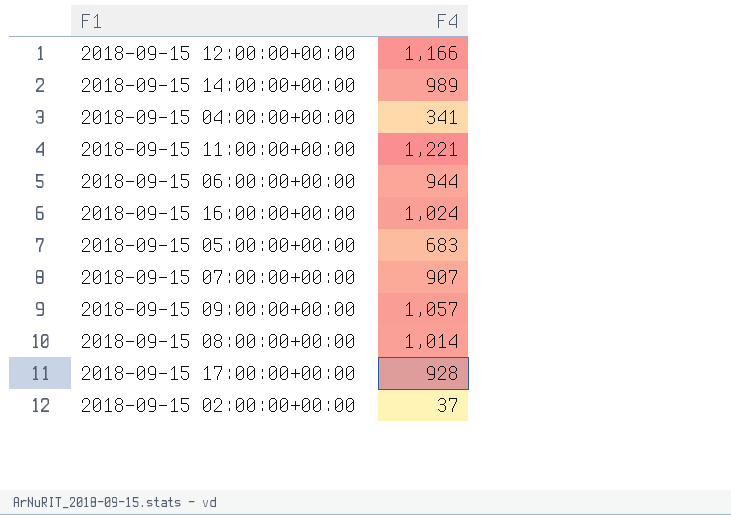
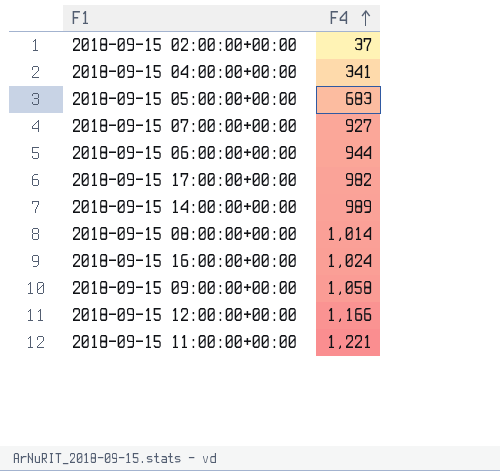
row order: none -> F4 ascending
2018-09-15 07:00:00+00:00 | F4: 907 -> 927
2018-09-15 17:00:00+00:00 | F4: 928 -> 982
2018-09-15 09:00:00+00:00 | F4: 1,057 -> 1,058

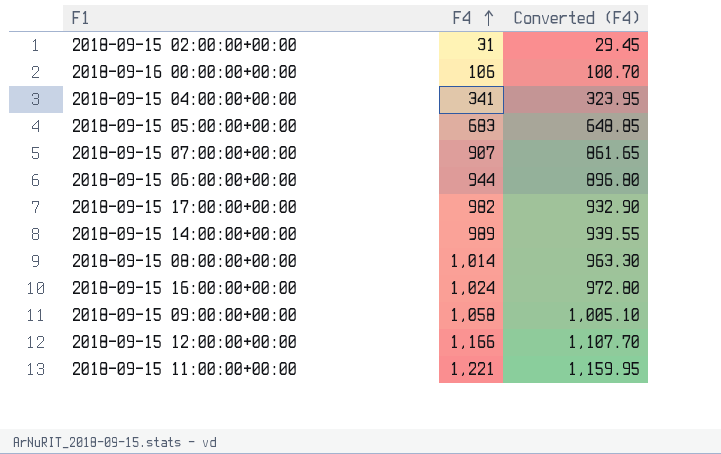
column Converted (F4) | formula: none -> [F4] * 0.95
2018-09-15 02:00:00+00:00 | F4: 37 -> 31
row 2018-09-16 00:00:00+00:00: none -> 106 | 100.70
2018-09-15 07:00:00+00:00 | F4: 927 -> 907

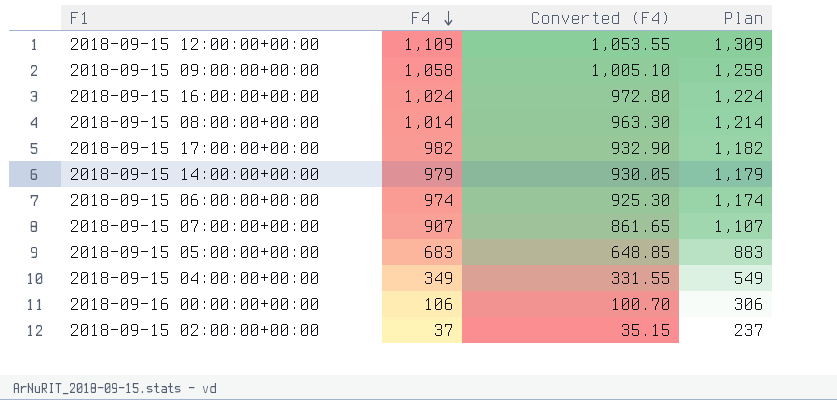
row order: F4 ascending -> F4 descending
column Plan | formula: none -> [F4] + 200
row 2018-09-15 11:00:00+00:00: 1,221 | 1,159.95 -> none
2018-09-15 12:00:00+00:00 | F4: 1,166 -> 1,109
2018-09-15 12:00:00+00:00 | Converted (F4): 1,107.70 -> 1,053.55
2018-09-15 14:00:00+00:00 | F4: 989 -> 979
2018-09-15 14:00:00+00:00 | Converted (F4): 939.55 -> 930.05
2018-09-15 06:00:00+00:00 | F4: 944 -> 974
2018-09-15 06:00:00+00:00 | Converted (F4): 896.80 -> 925.30
2018-09-15 04:00:00+00:00 | F4: 341 -> 349
2018-09-15 04:00:00+00:00 | Converted (F4): 323.95 -> 331.55
2018-09-15 02:00:00+00:00 | F4: 31 -> 37
2018-09-15 02:00:00+00:00 | Converted (F4): 29.45 -> 35.15

